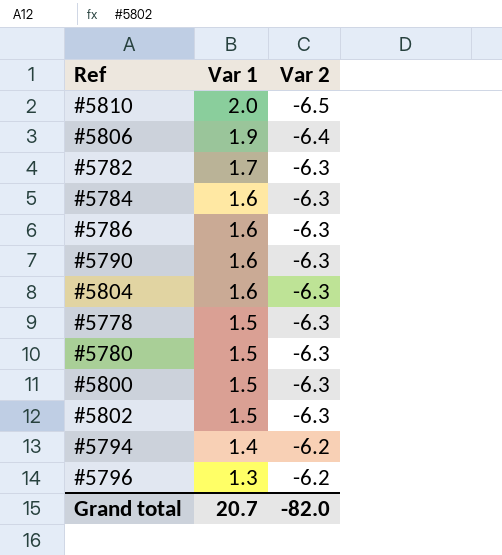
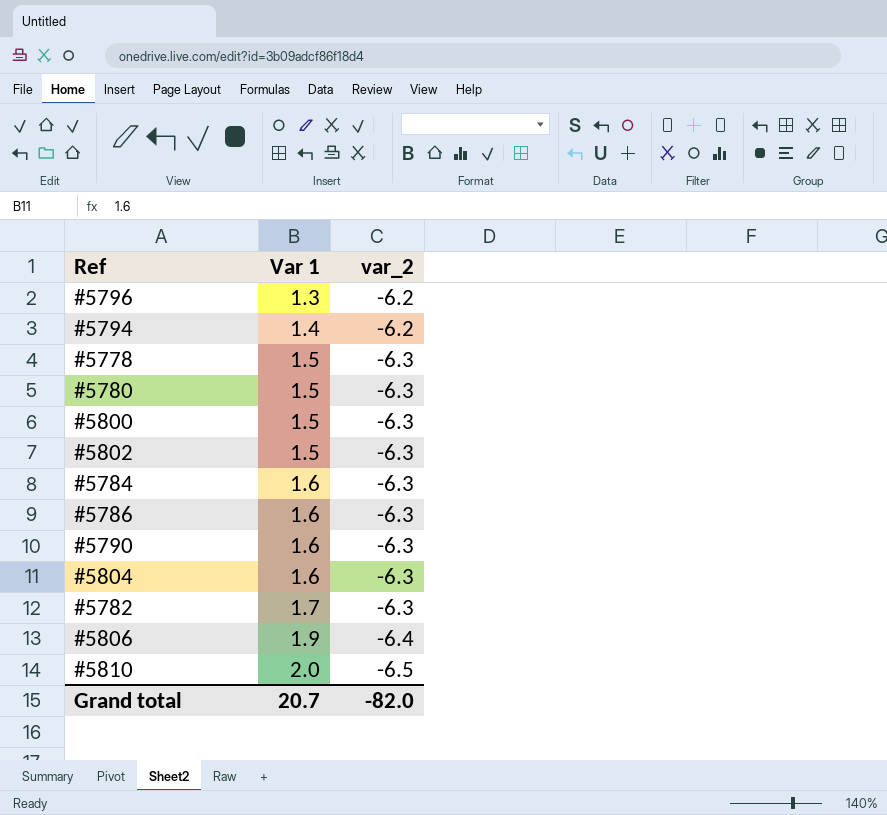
row order: Var 1 descending -> Var 1 ascending
column name: Var 2 -> var_2

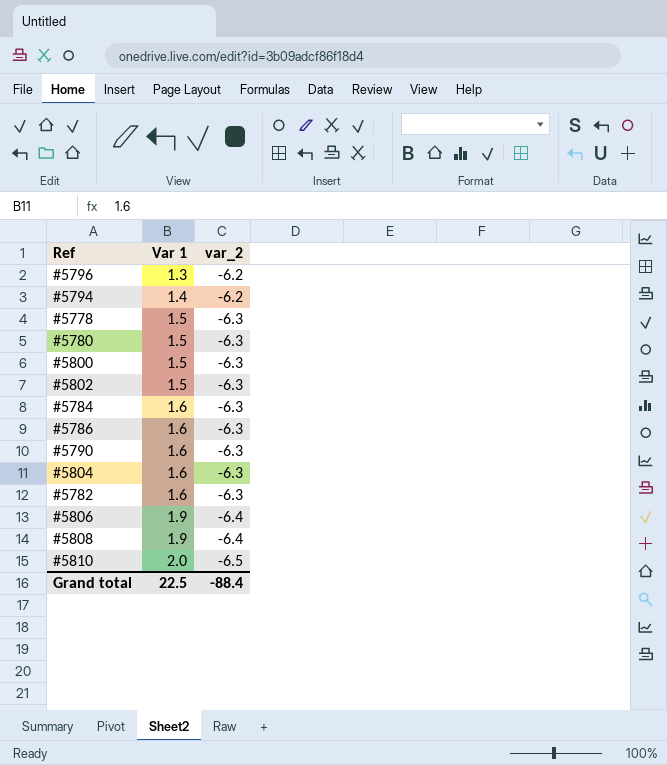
#5782 | Var 1: 1.7 -> 1.6
row #5808: none -> 1.9 | -6.4
Grand total | Var 1: 20.7 -> 22.5
Grand total | var_2: -82.0 -> -88.4

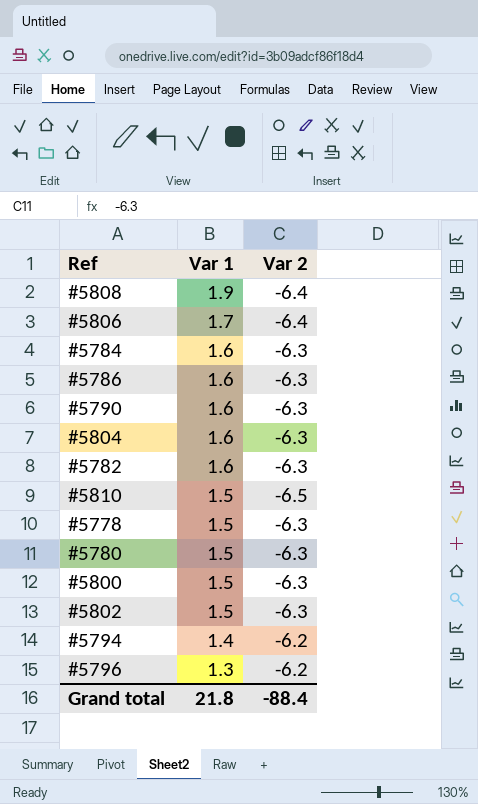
row order: Var 1 ascending -> Var 1 descending
column name: var_2 -> Var 2
#5806 | Var 1: 1.9 -> 1.7
#5810 | Var 1: 2.0 -> 1.5
Grand total | Var 1: 22.5 -> 21.8

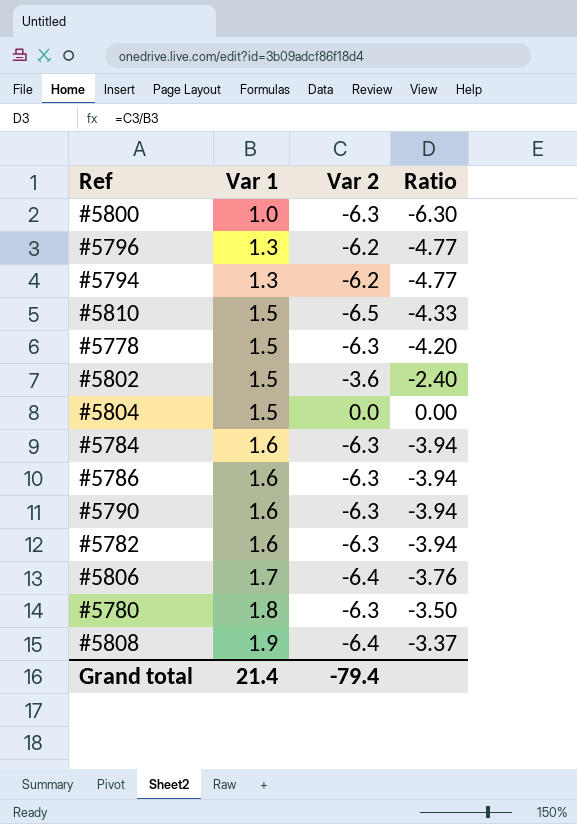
row order: Var 1 descending -> Var 1 ascending
column Ratio | formula: none -> [Var 2] / [Var 1]
#5800 | Var 1: 1.5 -> 1.0
#5794 | Var 1: 1.4 -> 1.3
#5802 | Var 2: -6.3 -> -3.6
#5804 | Var 1: 1.6 -> 1.5
#5804 | Var 2: -6.3 -> 0.0
#5780 | Var 1: 1.5 -> 1.8
Grand total | Var 1: 21.8 -> 21.4
Grand total | Var 2: -88.4 -> -79.4

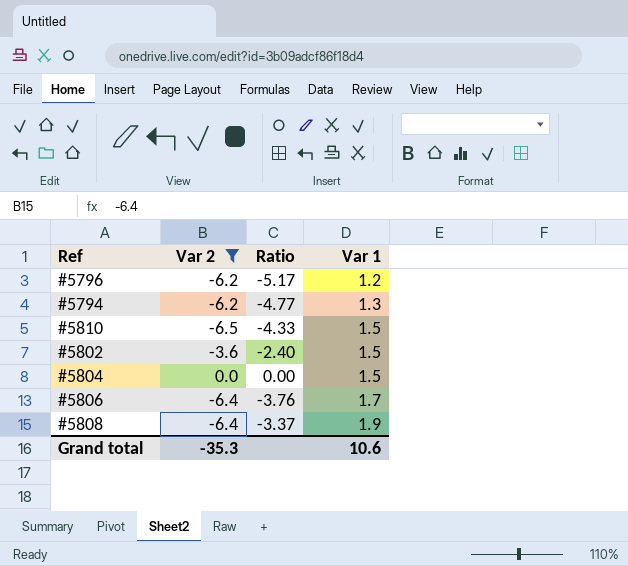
filter: none -> Var 2 != -6.3
column Var 1 | position: 2 -> 4
#5796 | Ratio: -4.77 -> -5.17
#5796 | Var 1: 1.3 -> 1.2
Grand total | Var 2: -79.4 -> -35.3
Grand total | Var 1: 21.4 -> 10.6

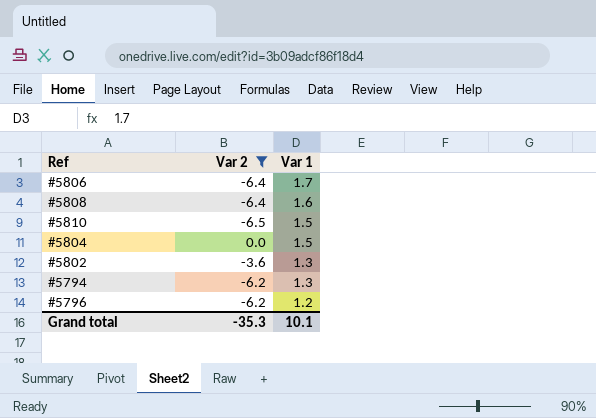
row order: Var 1 ascending -> Var 1 descending
column Ratio | formula: [Var 2] / [Var 1] -> none
#5808 | Var 1: 1.9 -> 1.6
#5802 | Var 1: 1.5 -> 1.3
Grand total | Var 1: 10.6 -> 10.1

